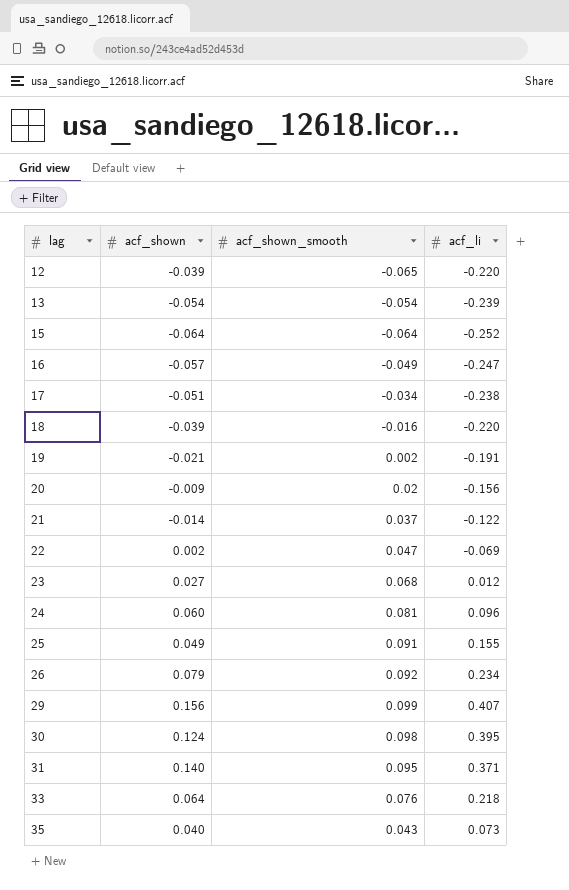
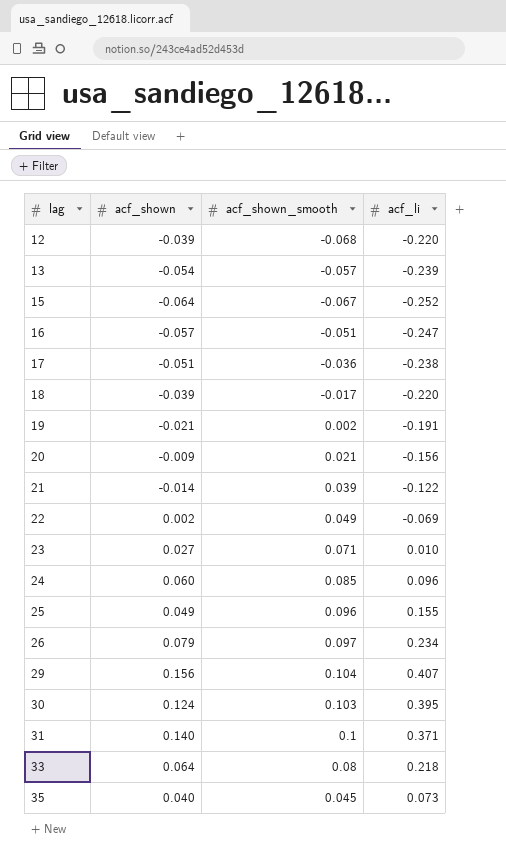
12 | acf_shown_smooth: -0.065 -> -0.068
13 | acf_shown_smooth: -0.054 -> -0.057
15 | acf_shown_smooth: -0.064 -> -0.067
16 | acf_shown_smooth: -0.049 -> -0.051
17 | acf_shown_smooth: -0.034 -> -0.036
18 | acf_shown_smooth: -0.016 -> -0.017
20 | acf_shown_smooth: 0.02 -> 0.021
21 | acf_shown_smooth: 0.037 -> 0.039
22 | acf_shown_smooth: 0.047 -> 0.049
23 | acf_shown_smooth: 0.068 -> 0.071
23 | acf_li: 0.012 -> 0.010
24 | acf_shown_smooth: 0.081 -> 0.085
25 | acf_shown_smooth: 0.091 -> 0.096
26 | acf_shown_smooth: 0.092 -> 0.097
29 | acf_shown_smooth: 0.099 -> 0.104
30 | acf_shown_smooth: 0.098 -> 0.103
31 | acf_shown_smooth: 0.095 -> 0.1
33 | acf_shown_smooth: 0.076 -> 0.08
35 | acf_shown_smooth: 0.043 -> 0.045

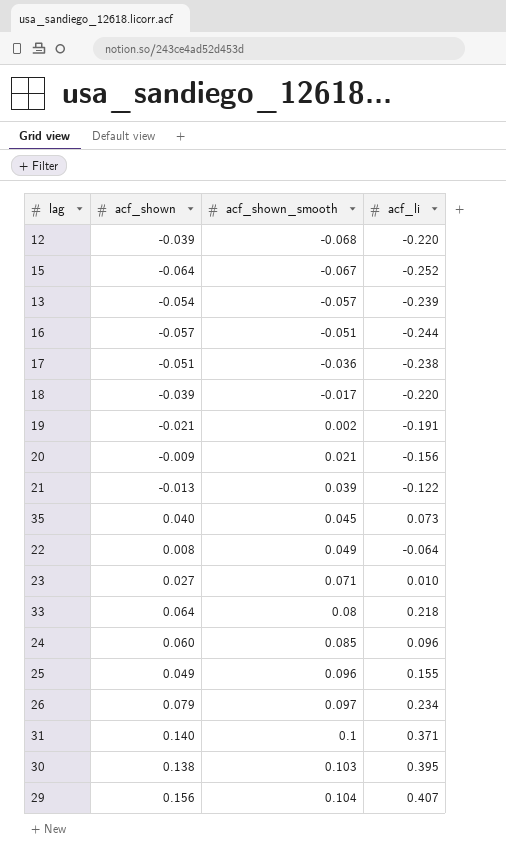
row order: lag ascending -> acf_shown_smooth ascending
16 | acf_li: -0.247 -> -0.244
21 | acf_shown: -0.014 -> -0.013
22 | acf_shown: 0.002 -> 0.008
22 | acf_li: -0.069 -> -0.064
30 | acf_shown: 0.124 -> 0.138

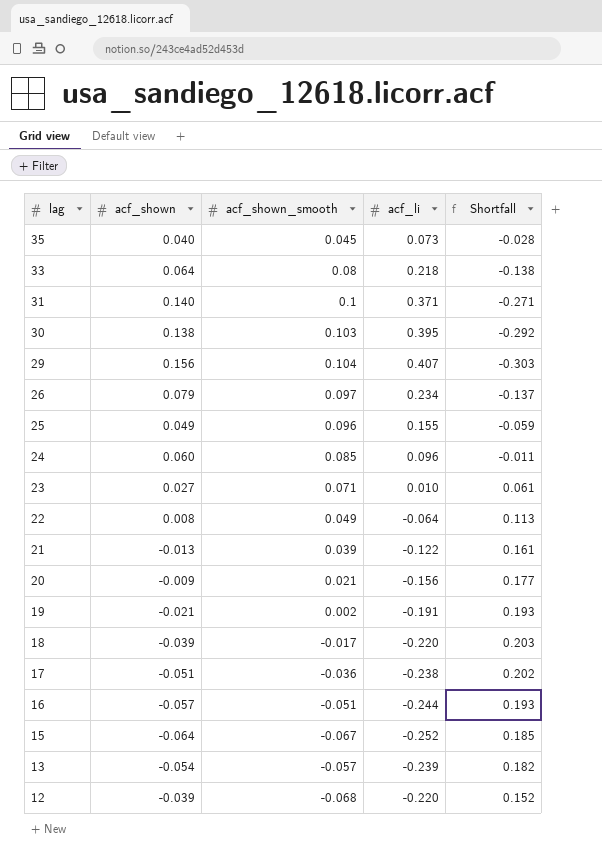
row order: acf_shown_smooth ascending -> lag descending
column Shortfall | formula: none -> [acf_shown_smooth] - [acf_li]

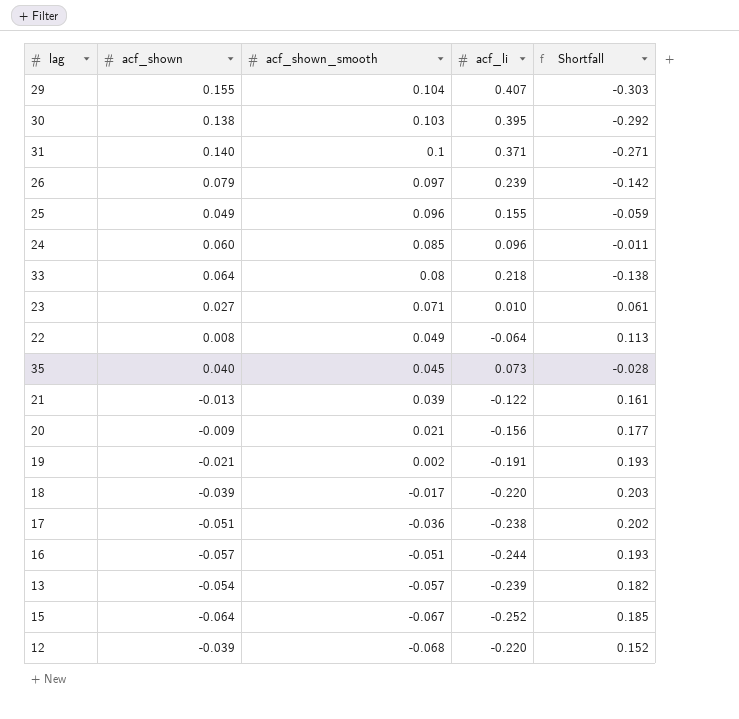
row order: lag descending -> acf_shown_smooth descending
29 | acf_shown: 0.156 -> 0.155
26 | acf_li: 0.234 -> 0.239
26 | Shortfall: -0.137 -> -0.142

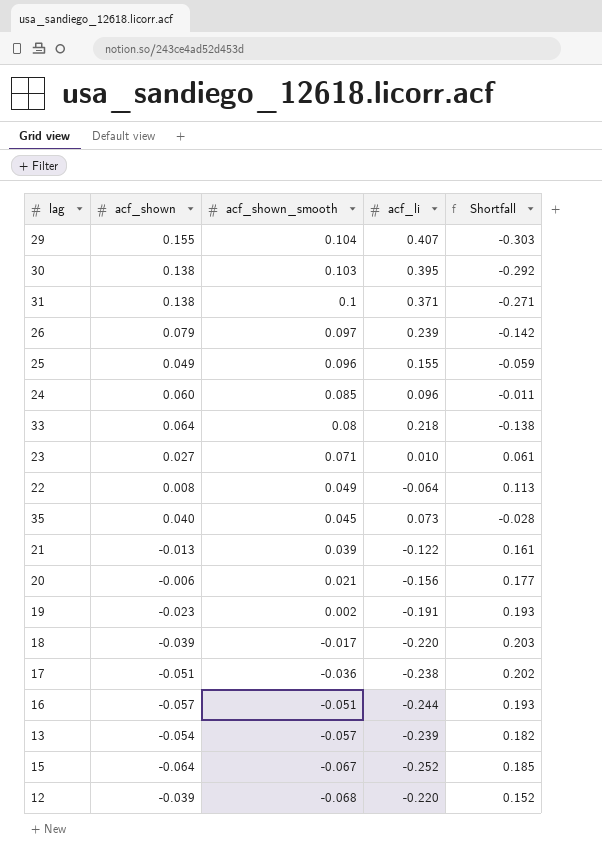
31 | acf_shown: 0.140 -> 0.138
20 | acf_shown: -0.009 -> -0.006
19 | acf_shown: -0.021 -> -0.023

